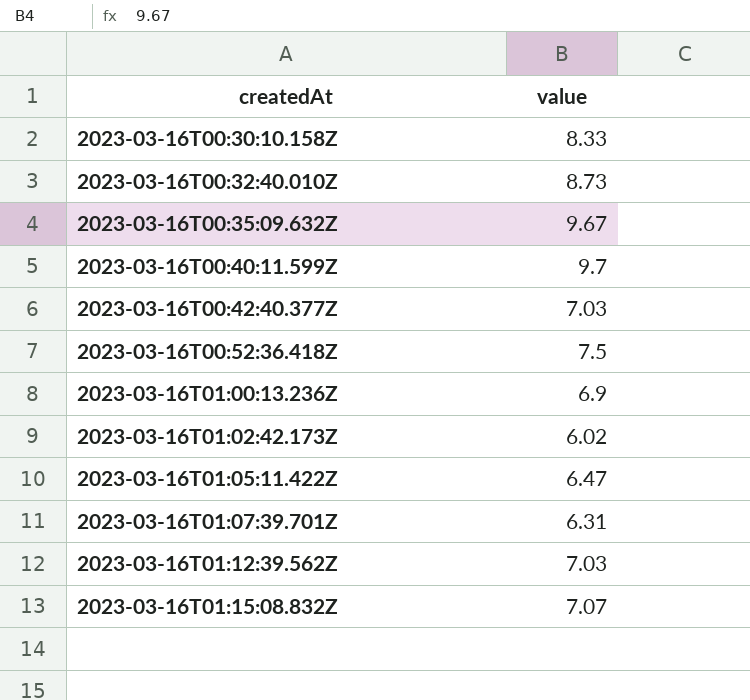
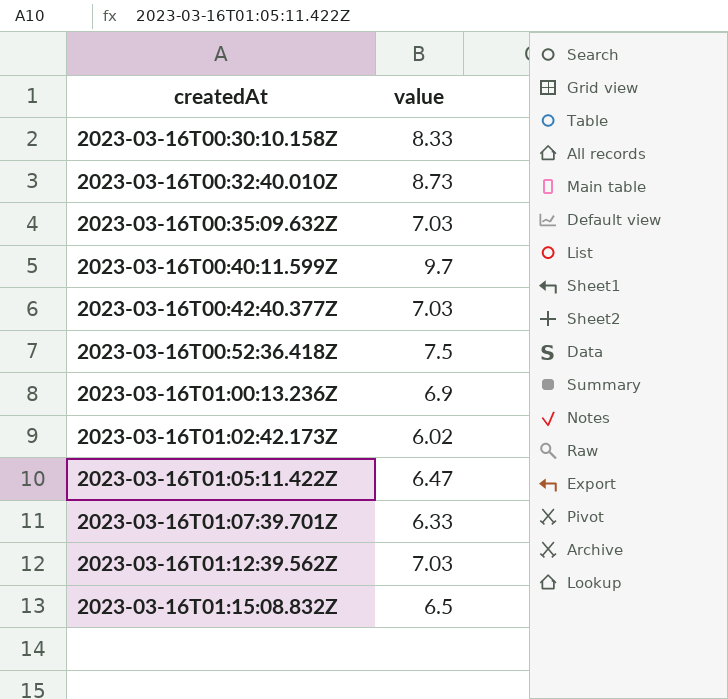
2023-03-16T00:35:09.632Z | value: 9.67 -> 7.03
2023-03-16T01:07:39.701Z | value: 6.31 -> 6.33
2023-03-16T01:15:08.832Z | value: 7.07 -> 6.5

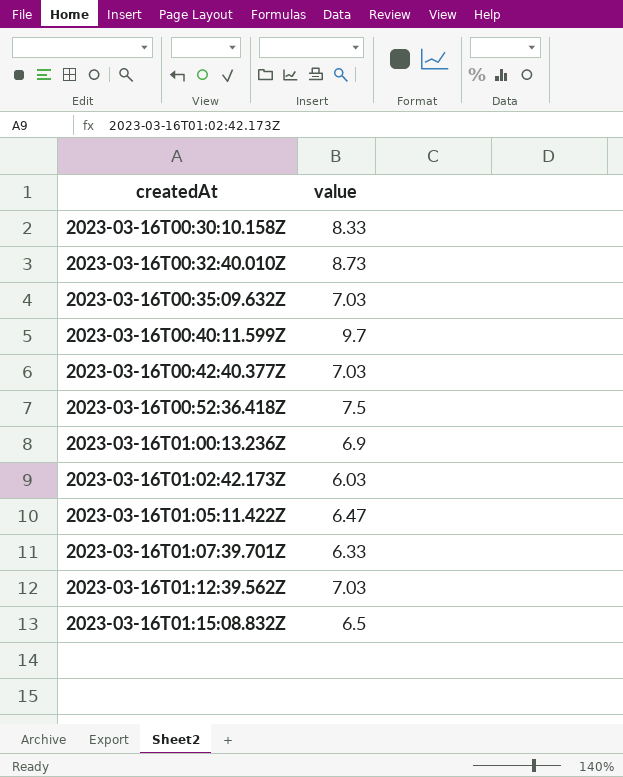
2023-03-16T01:02:42.173Z | value: 6.02 -> 6.03

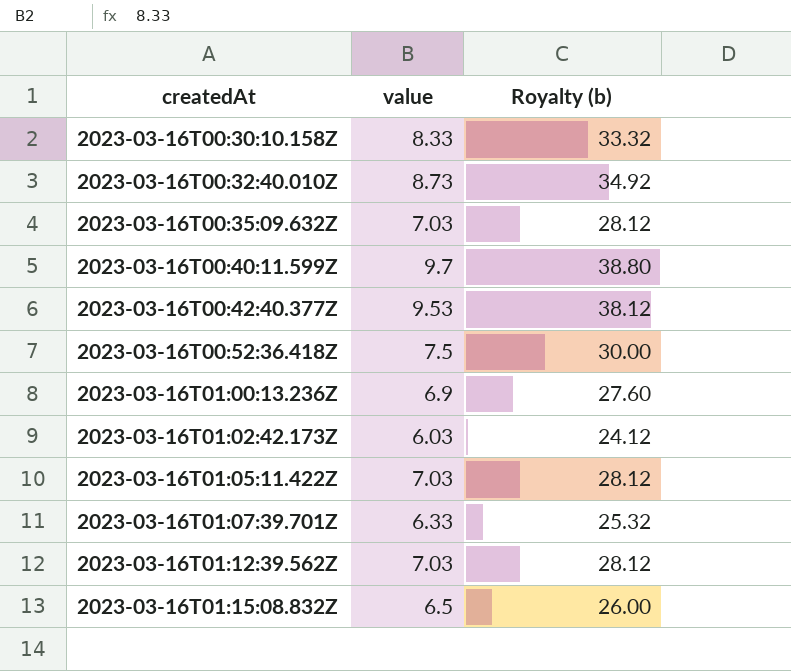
column Royalty (b) | formula: none -> [value] * 4
2023-03-16T00:42:40.377Z | value: 7.03 -> 9.53
2023-03-16T01:05:11.422Z | value: 6.47 -> 7.03

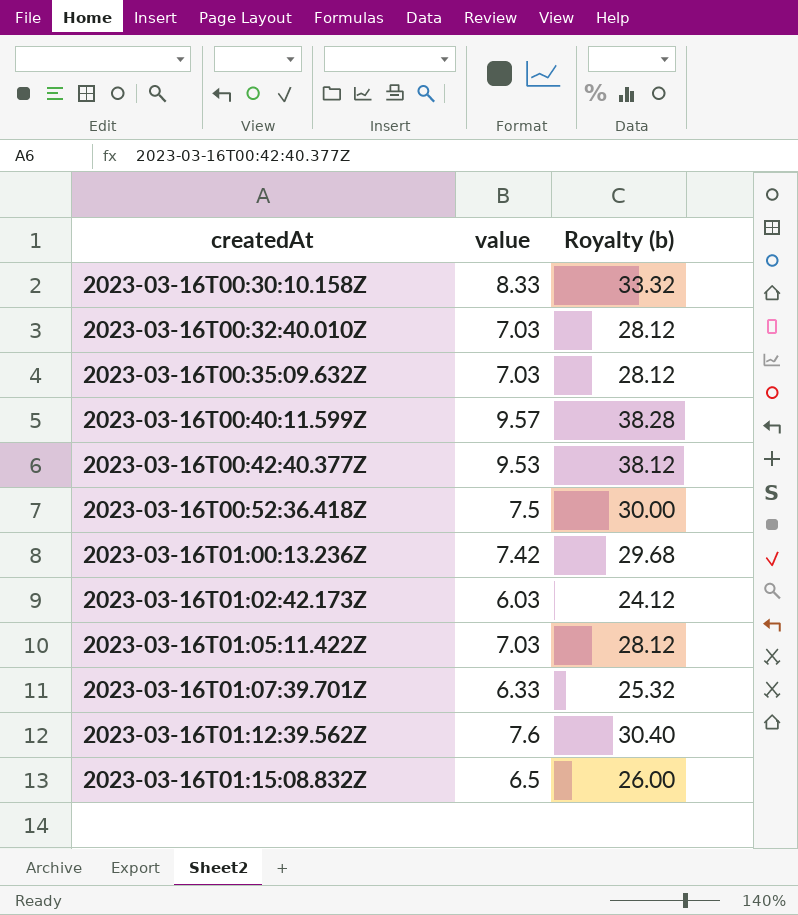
2023-03-16T00:32:40.010Z | value: 8.73 -> 7.03
2023-03-16T00:32:40.010Z | Royalty (b): 34.92 -> 28.12
2023-03-16T00:40:11.599Z | value: 9.7 -> 9.57
2023-03-16T00:40:11.599Z | Royalty (b): 38.80 -> 38.28
2023-03-16T01:00:13.236Z | value: 6.9 -> 7.42
2023-03-16T01:00:13.236Z | Royalty (b): 27.60 -> 29.68
2023-03-16T01:12:39.562Z | value: 7.03 -> 7.6
2023-03-16T01:12:39.562Z | Royalty (b): 28.12 -> 30.40

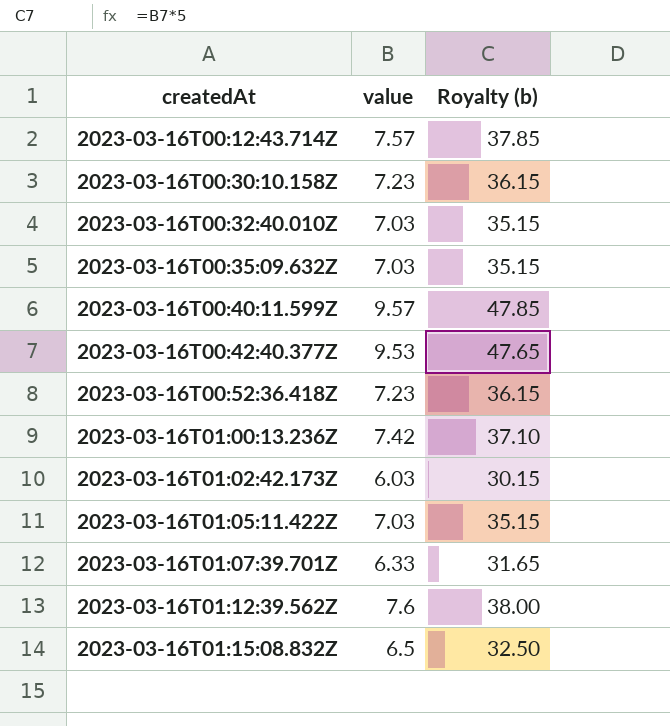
column Royalty (b) | formula: [value] * 4 -> [value] * 5
row 2023-03-16T00:12:43.714Z: none -> 7.57 | 37.85
2023-03-16T00:30:10.158Z | value: 8.33 -> 7.23
2023-03-16T00:52:36.418Z | value: 7.5 -> 7.23

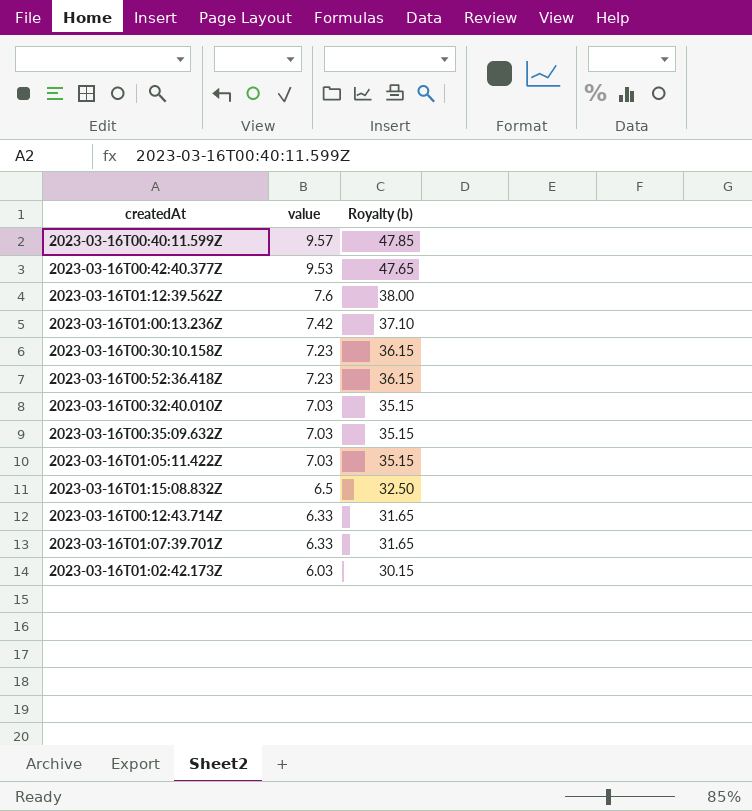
row order: createdAt ascending -> value descending
2023-03-16T00:12:43.714Z | value: 7.57 -> 6.33
2023-03-16T00:12:43.714Z | Royalty (b): 37.85 -> 31.65

